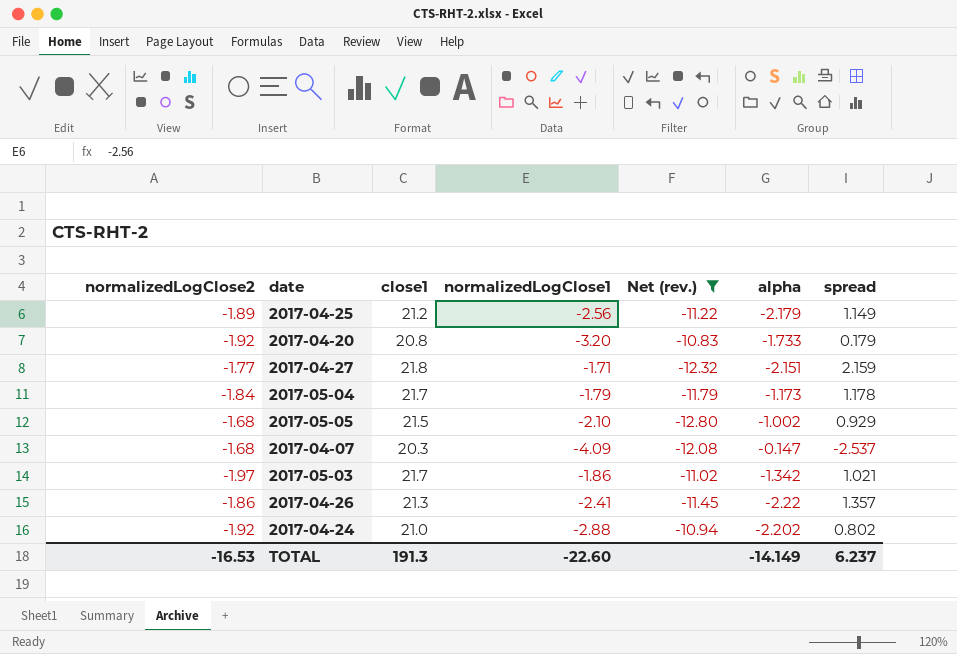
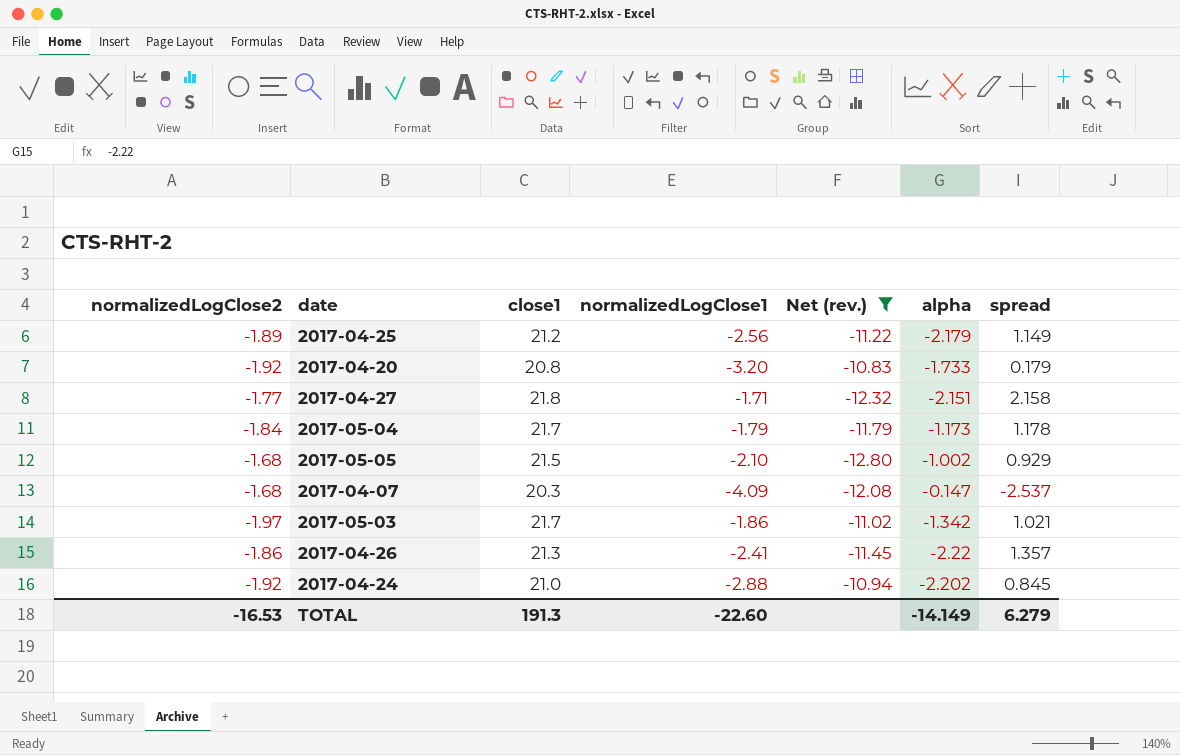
2017-04-27 | spread: 2.159 -> 2.158
2017-04-24 | spread: 0.802 -> 0.845
TOTAL | spread: 6.237 -> 6.279

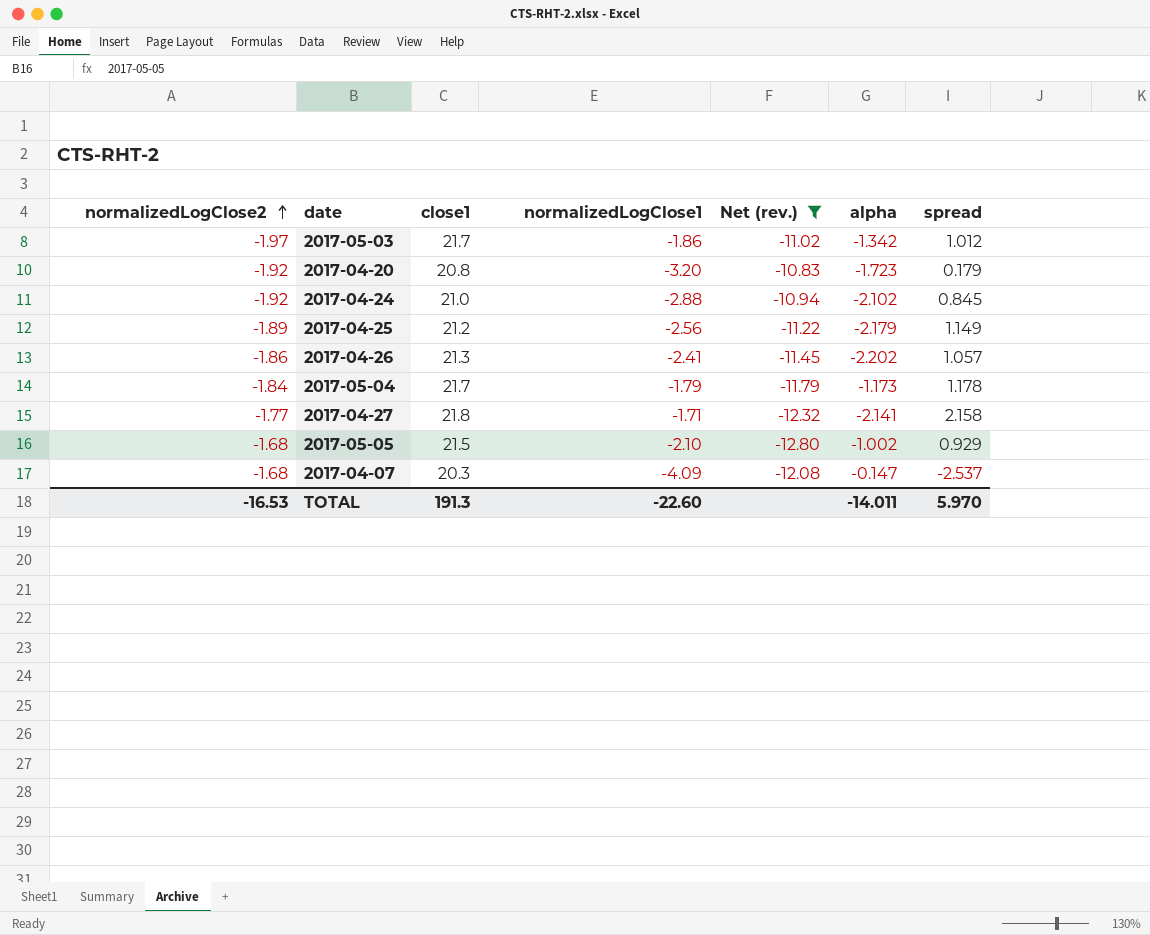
row order: none -> normalizedLogClose2 ascending
2017-05-03 | spread: 1.021 -> 1.012
2017-04-20 | alpha: -1.733 -> -1.723
2017-04-24 | alpha: -2.202 -> -2.102
2017-04-26 | alpha: -2.22 -> -2.202
2017-04-26 | spread: 1.357 -> 1.057
2017-04-27 | alpha: -2.151 -> -2.141
TOTAL | alpha: -14.149 -> -14.011
TOTAL | spread: 6.279 -> 5.970

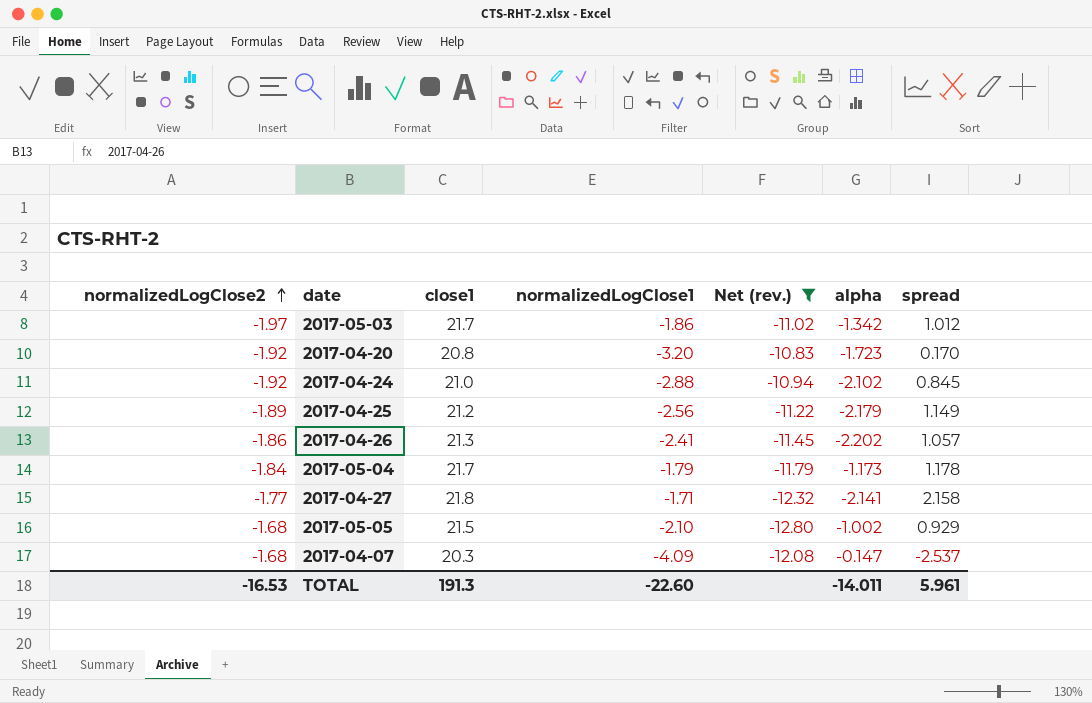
2017-04-20 | spread: 0.179 -> 0.170
TOTAL | spread: 5.970 -> 5.961

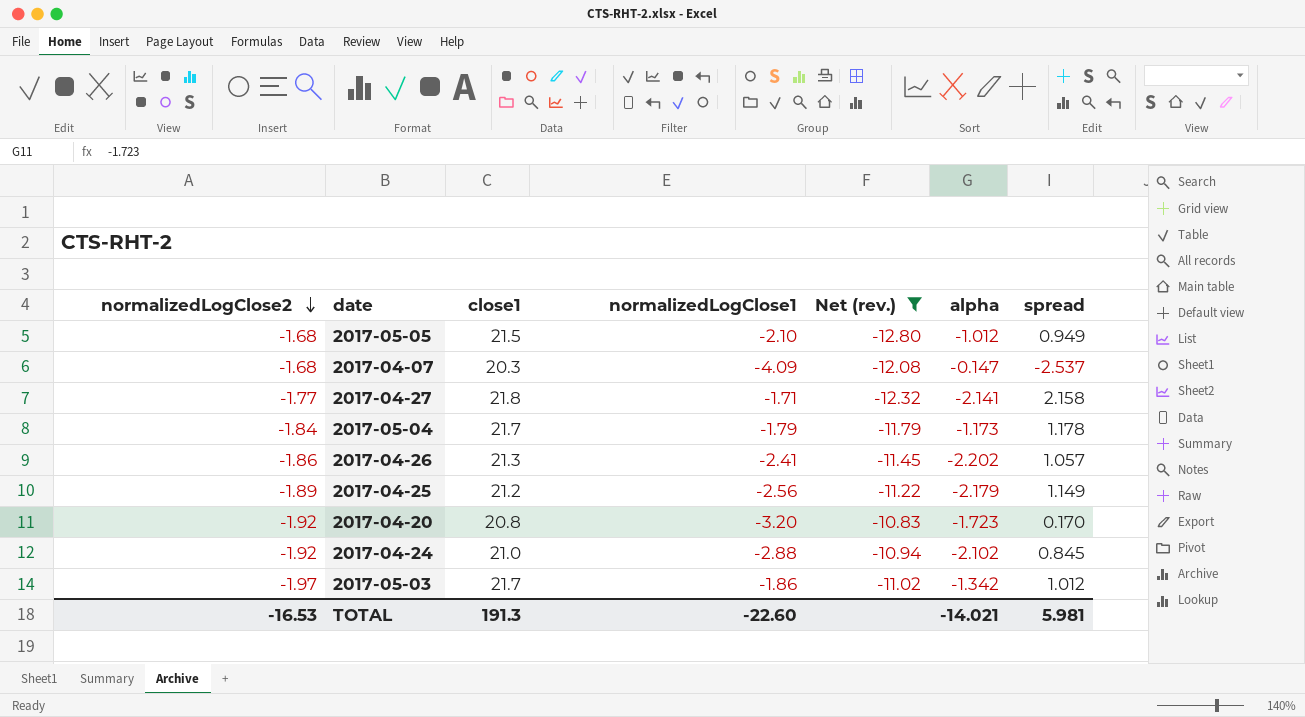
row order: normalizedLogClose2 ascending -> normalizedLogClose2 descending
2017-05-05 | alpha: -1.002 -> -1.012
2017-05-05 | spread: 0.929 -> 0.949
TOTAL | alpha: -14.011 -> -14.021
TOTAL | spread: 5.961 -> 5.981

